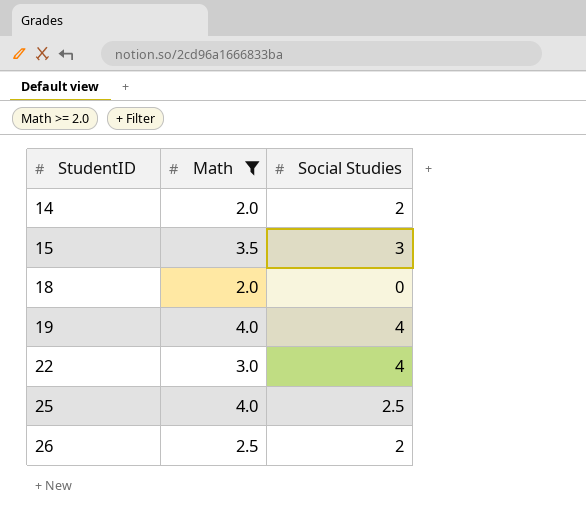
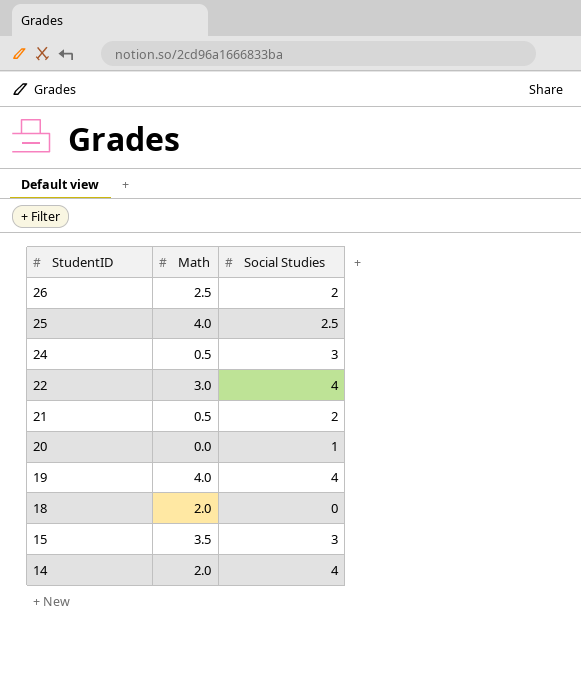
filter: Math >= 2.0 -> none
row order: StudentID ascending -> StudentID descending
14 | Social Studies: 2 -> 4

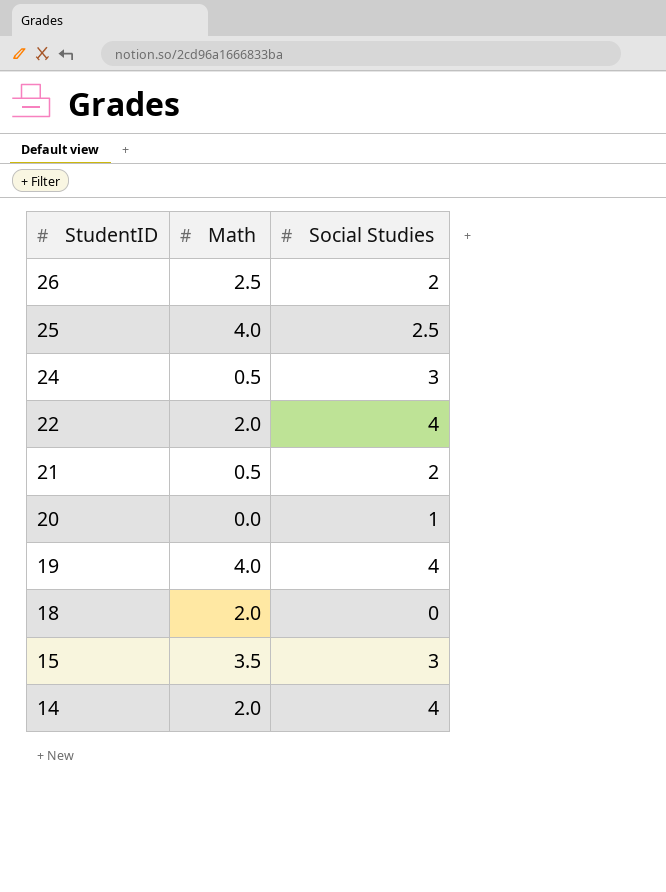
22 | Math: 3.0 -> 2.0

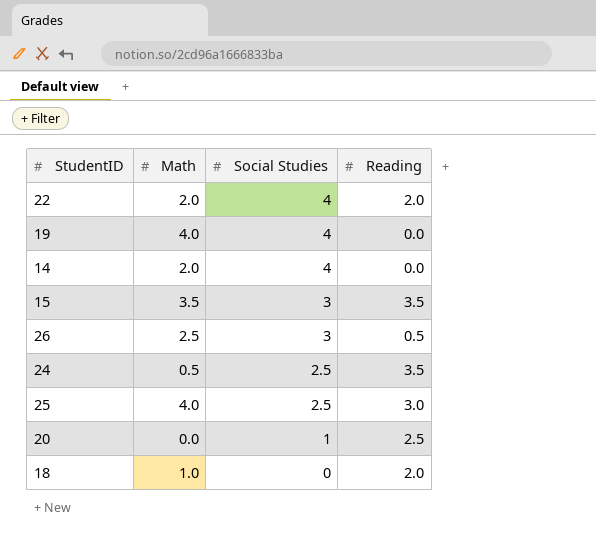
row order: StudentID descending -> Social Studies descending
column Reading | position: none -> 4
row 21: 0.5 | 2 -> none
26 | Social Studies: 2 -> 3
24 | Social Studies: 3 -> 2.5
18 | Math: 2.0 -> 1.0

